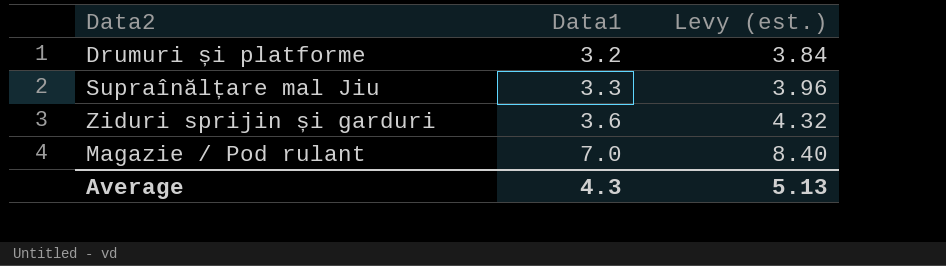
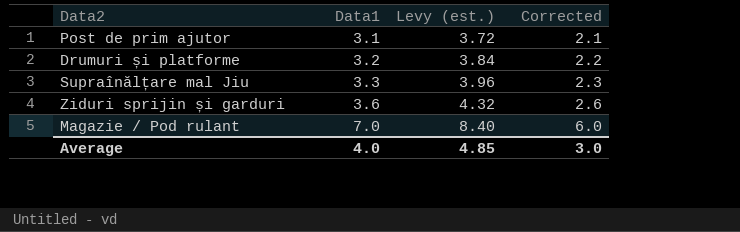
column Corrected | formula: none -> [Data1] - 1
row Post de prim ajutor: none -> 3.1 | 3.72 | 2.1
Average | Data1: 4.3 -> 4.0
Average | Levy (est.): 5.13 -> 4.85

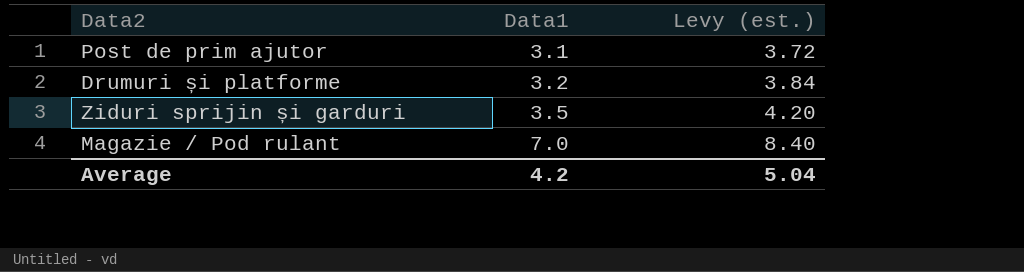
column Corrected | formula: [Data1] - 1 -> none
row Supraînălțare mal Jiu: 3.3 | 3.96 | 2.3 -> none
Ziduri sprijin și garduri | Data1: 3.6 -> 3.5
Ziduri sprijin și garduri | Levy (est.): 4.32 -> 4.20
Average | Data1: 4.0 -> 4.2
Average | Levy (est.): 4.85 -> 5.04

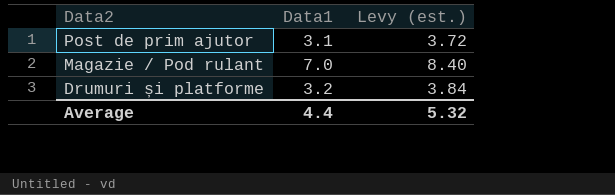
row order: Data1 ascending -> Data2 descending
row Ziduri sprijin și garduri: 3.5 | 4.20 -> none
Average | Data1: 4.2 -> 4.4
Average | Levy (est.): 5.04 -> 5.32

